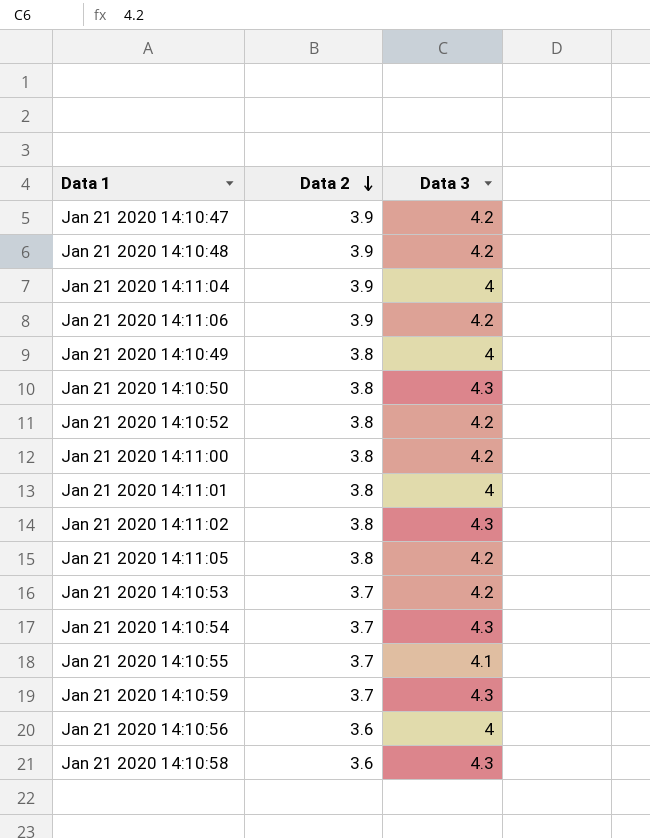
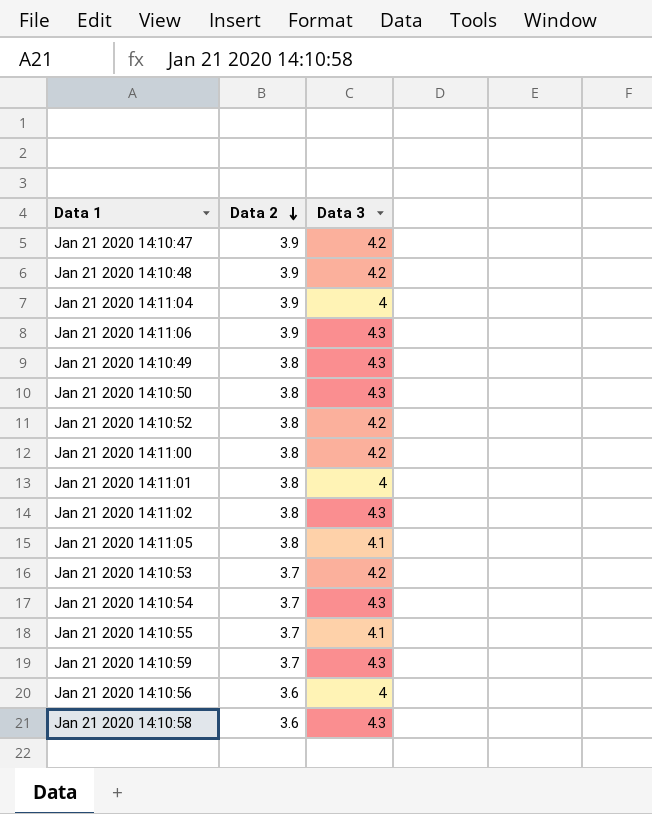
Jan 21 2020 14:11:06 | Data 3: 4.2 -> 4.3
Jan 21 2020 14:10:49 | Data 3: 4 -> 4.3
Jan 21 2020 14:11:05 | Data 3: 4.2 -> 4.1

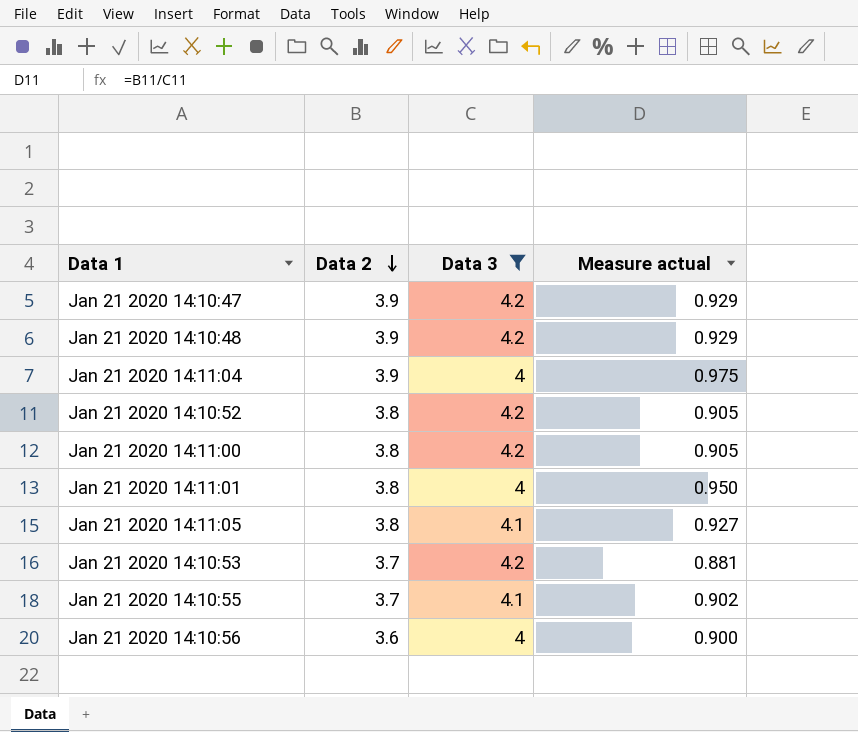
filter: none -> Data 3 != 4.3
column Measure actual | formula: none -> [Data 2] / [Data 3]

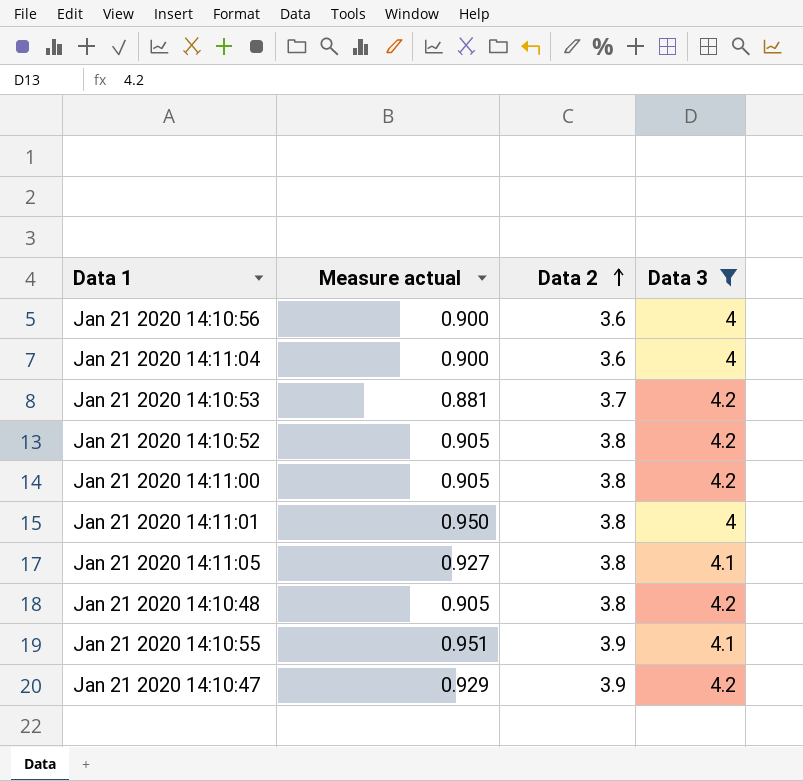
row order: Data 2 descending -> Data 2 ascending
column Measure actual | position: 4 -> 2
Jan 21 2020 14:11:04 | Measure actual: 0.975 -> 0.900
Jan 21 2020 14:11:04 | Data 2: 3.9 -> 3.6
Jan 21 2020 14:10:48 | Measure actual: 0.929 -> 0.905
Jan 21 2020 14:10:48 | Data 2: 3.9 -> 3.8
Jan 21 2020 14:10:55 | Measure actual: 0.902 -> 0.951
Jan 21 2020 14:10:55 | Data 2: 3.7 -> 3.9

